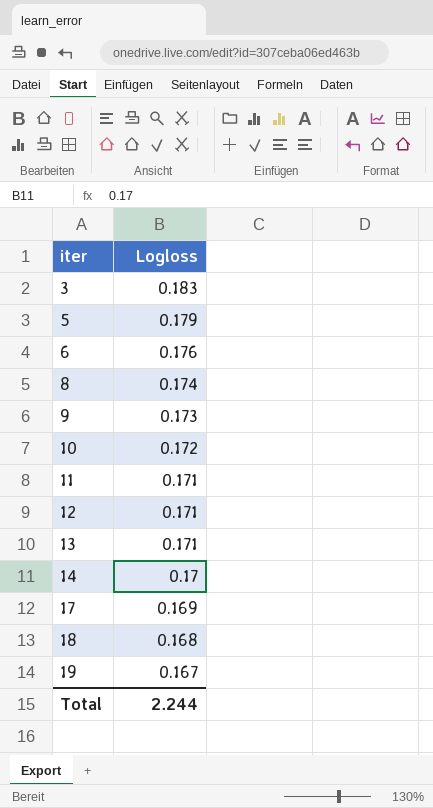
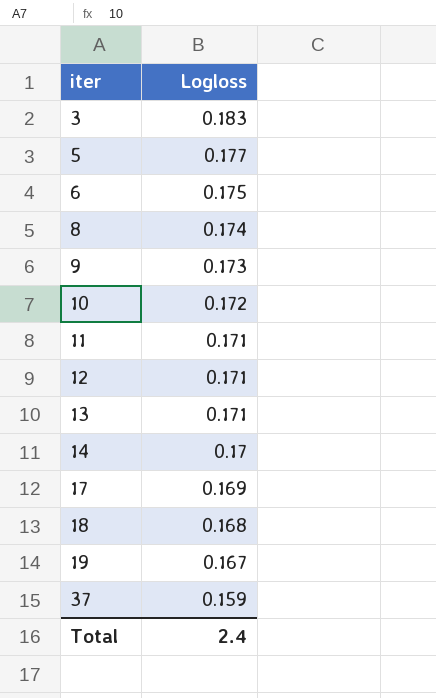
5 | Logloss: 0.179 -> 0.177
6 | Logloss: 0.176 -> 0.175
row 37: none -> 0.159
Total | Logloss: 2.244 -> 2.4

